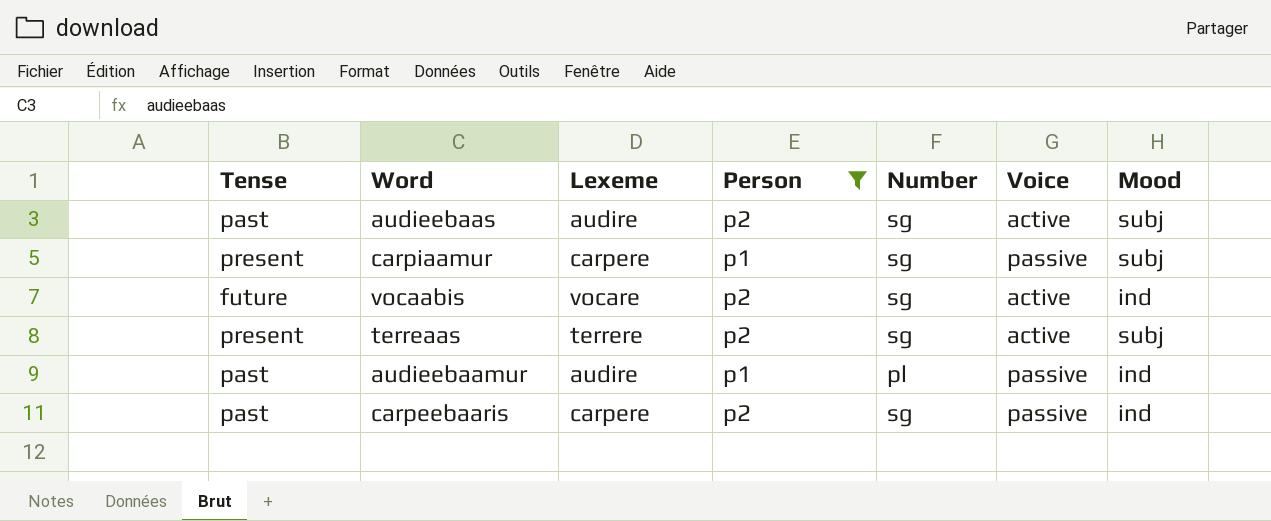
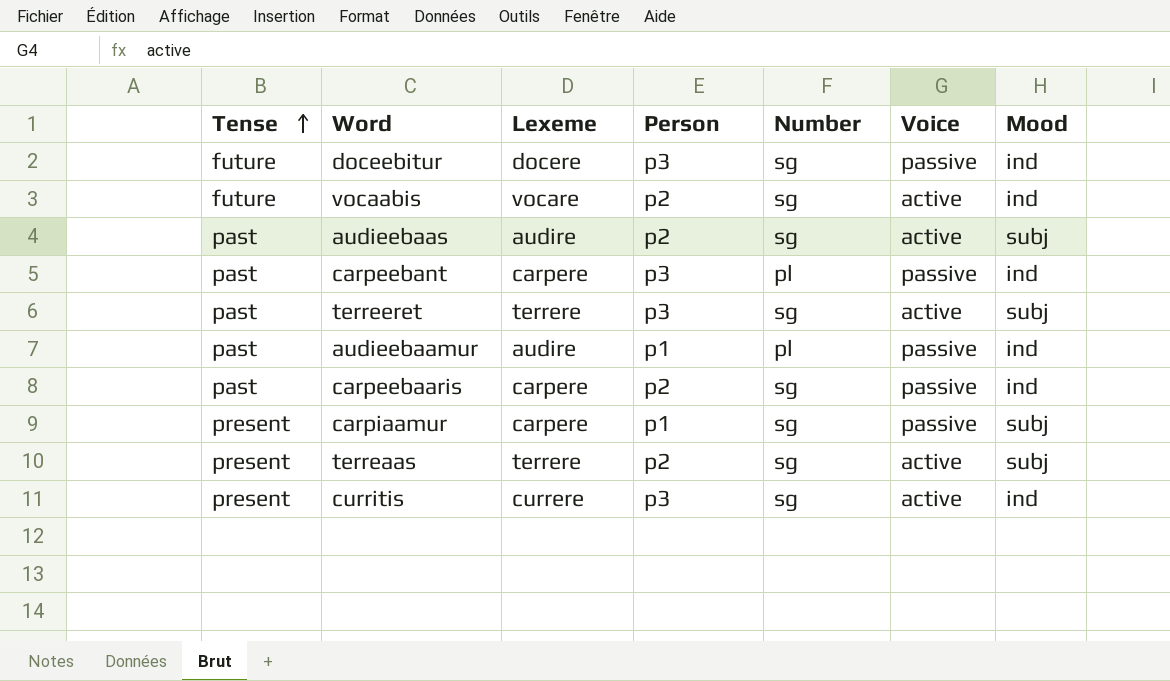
filter: Person != p3 -> none
row order: none -> Tense ascending

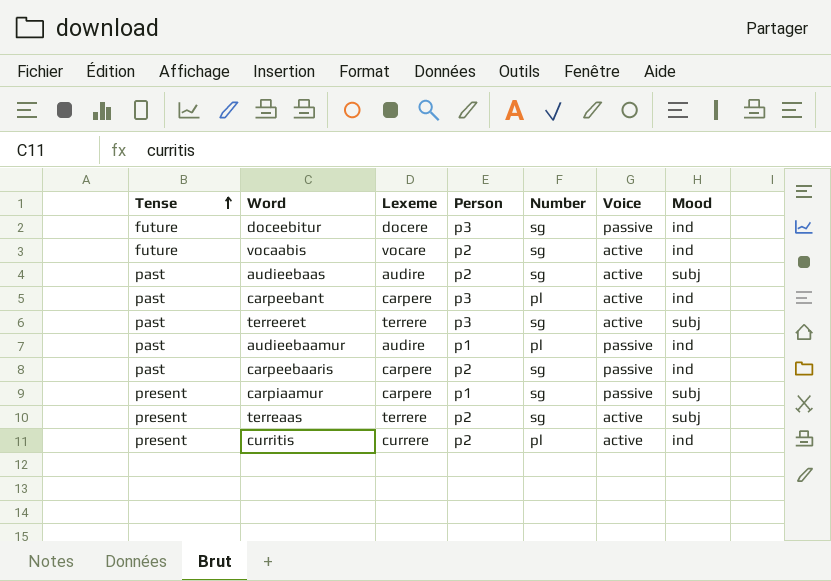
carpeebant | Voice: passive -> active
curritis | Person: p3 -> p2
curritis | Number: sg -> pl

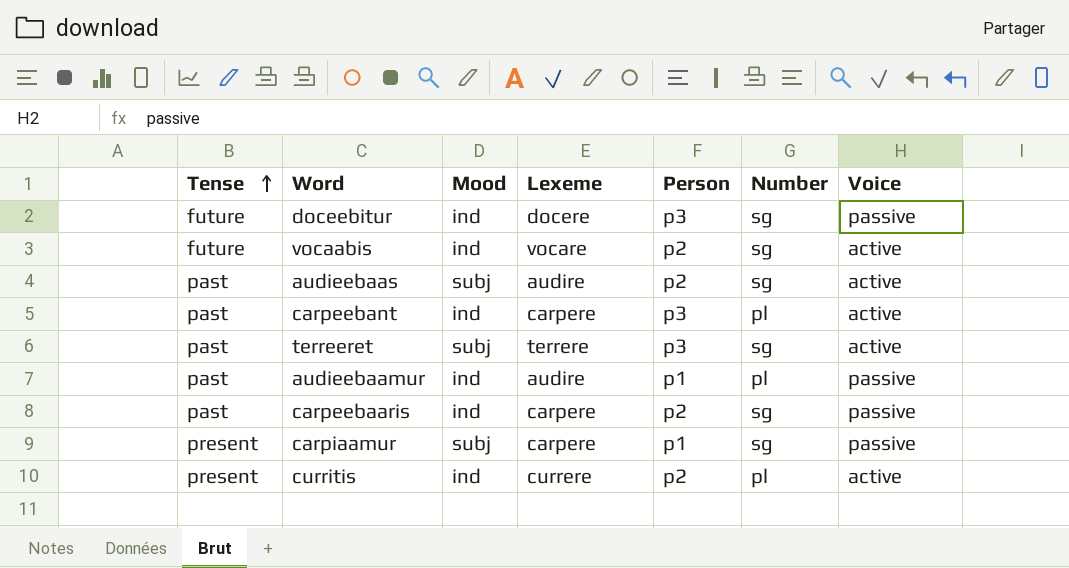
column Mood | position: 7 -> 3
row terreaas: present | terrere | p2 | sg | active | subj -> none

